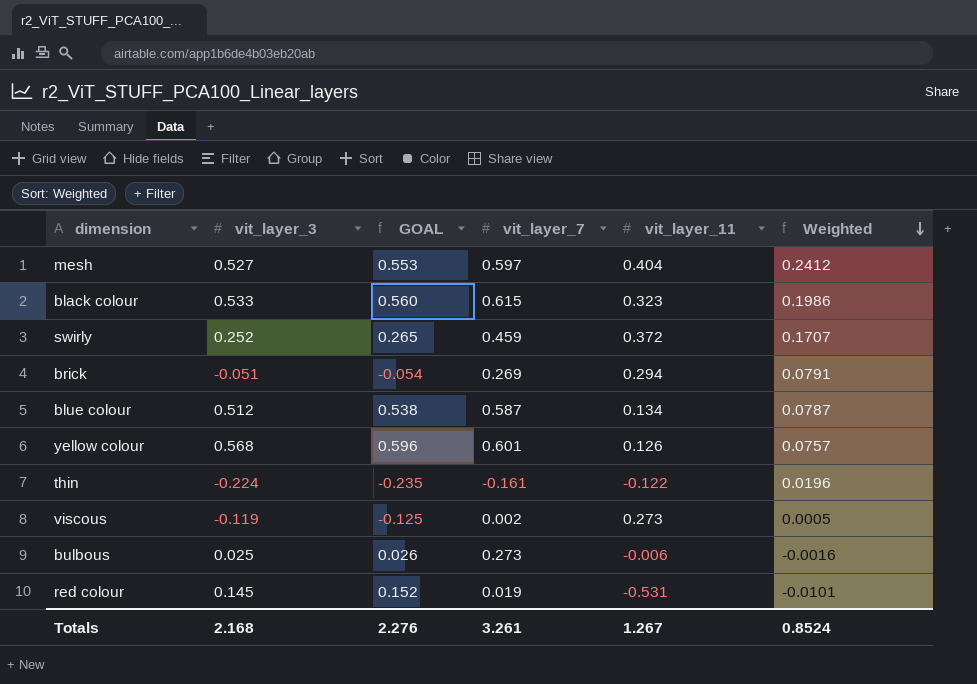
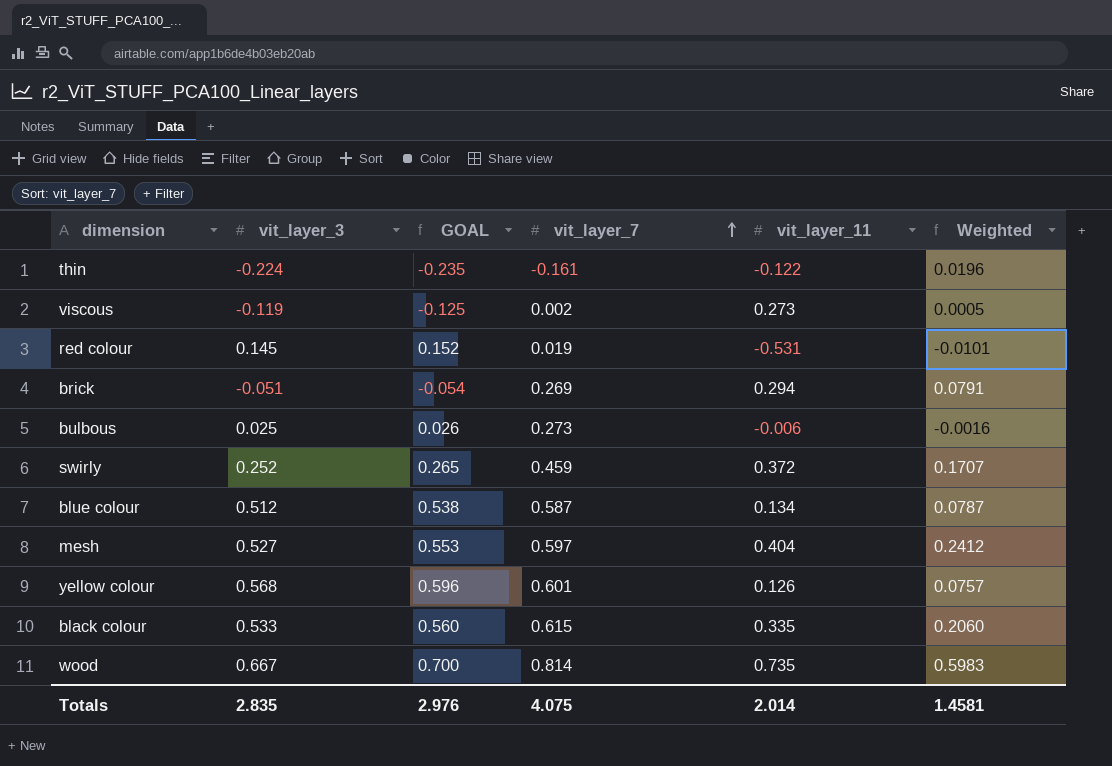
row order: Weighted descending -> vit_layer_7 ascending
black colour | vit_layer_11: 0.323 -> 0.335
black colour | Weighted: 0.1986 -> 0.2060
row wood: none -> 0.667 | 0.700 | 0.814 | 0.735 | 0.5983
Totals | vit_layer_3: 2.168 -> 2.835
Totals | GOAL: 2.276 -> 2.976
Totals | vit_layer_7: 3.261 -> 4.075
Totals | vit_layer_11: 1.267 -> 2.014
Totals | Weighted: 0.8524 -> 1.4581

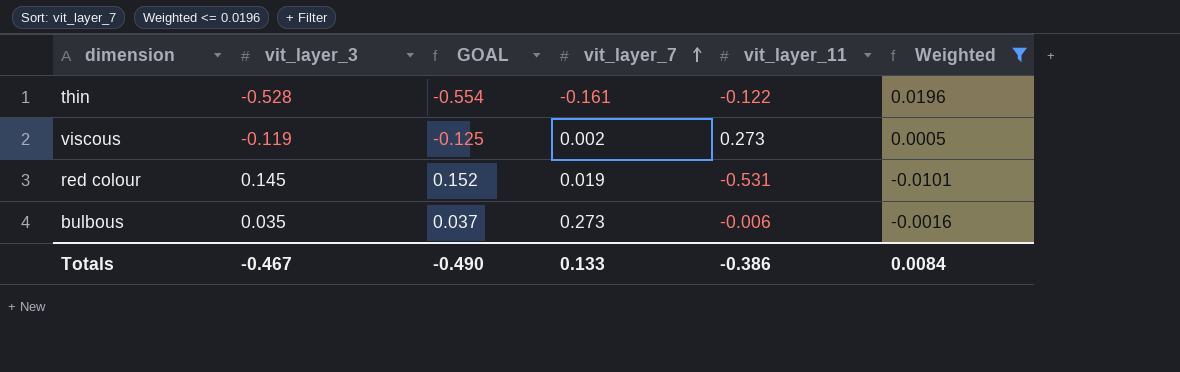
filter: none -> Weighted <= 0.0196
thin | vit_layer_3: -0.224 -> -0.528
thin | GOAL: -0.235 -> -0.554
bulbous | vit_layer_3: 0.025 -> 0.035
bulbous | GOAL: 0.026 -> 0.037
Totals | vit_layer_3: 2.835 -> -0.467
Totals | GOAL: 2.976 -> -0.490
Totals | vit_layer_7: 4.075 -> 0.133
Totals | vit_layer_11: 2.014 -> -0.386
Totals | Weighted: 1.4581 -> 0.0084

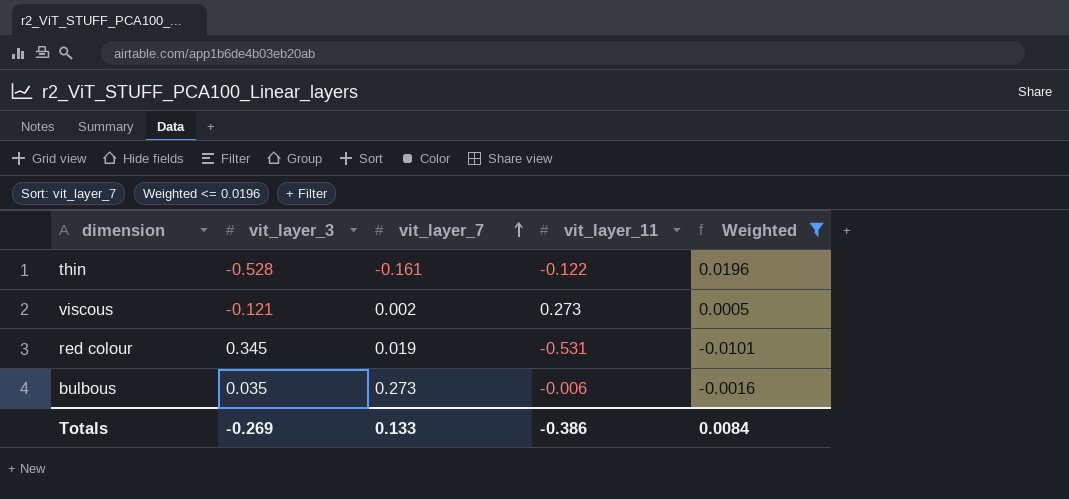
column GOAL | formula: [vit_layer_3] * 1.05 -> none
viscous | vit_layer_3: -0.119 -> -0.121
red colour | vit_layer_3: 0.145 -> 0.345
Totals | vit_layer_3: -0.467 -> -0.269

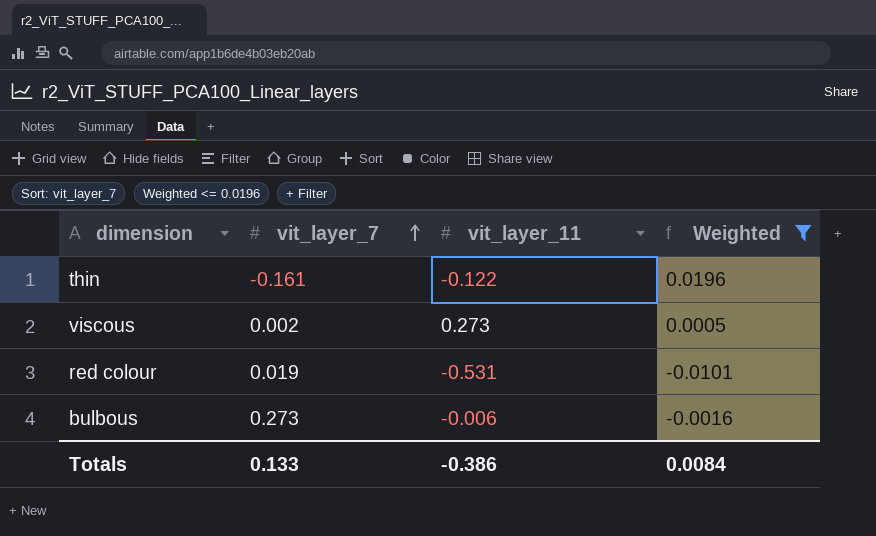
column vit_layer_3 | position: 2 -> none

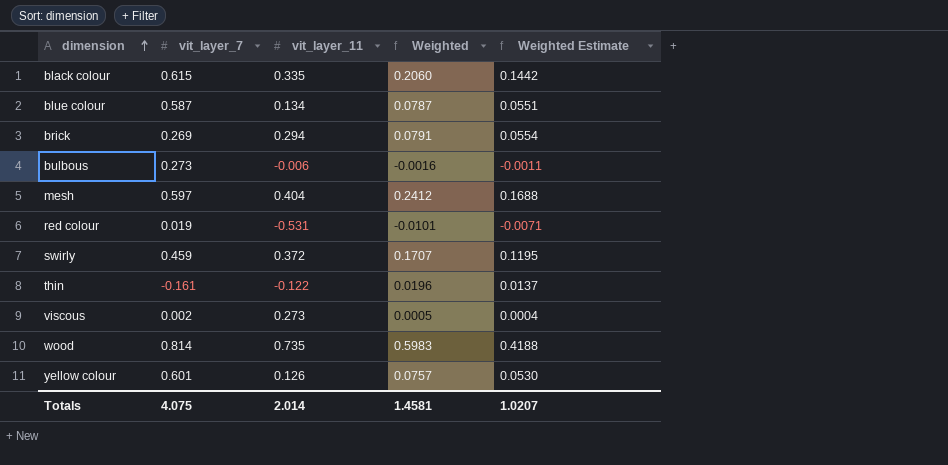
filter: Weighted <= 0.0196 -> none
row order: vit_layer_7 ascending -> dimension ascending
column Weighted Estimate | formula: none -> [Weighted] * 0.7
Totals | vit_layer_7: 0.133 -> 4.075
Totals | vit_layer_11: -0.386 -> 2.014
Totals | Weighted: 0.0084 -> 1.4581

